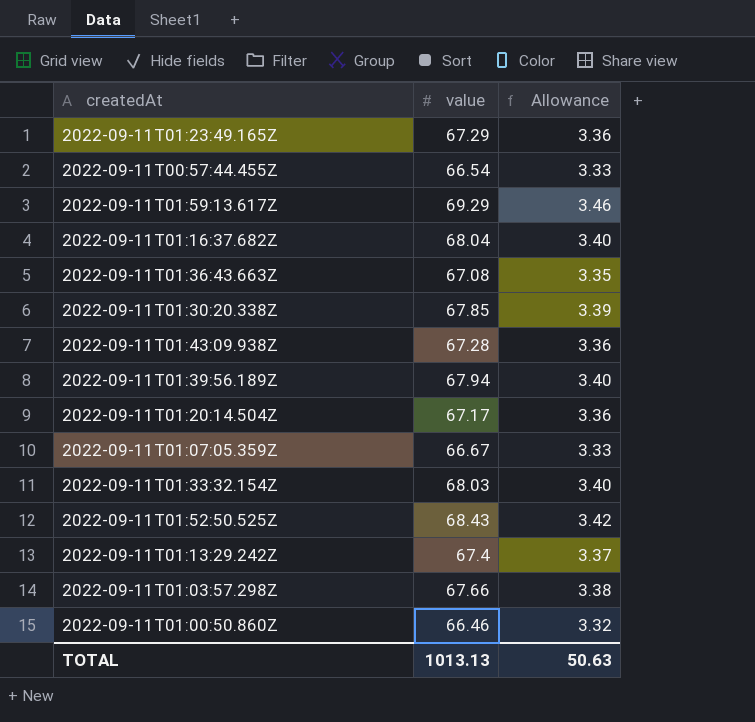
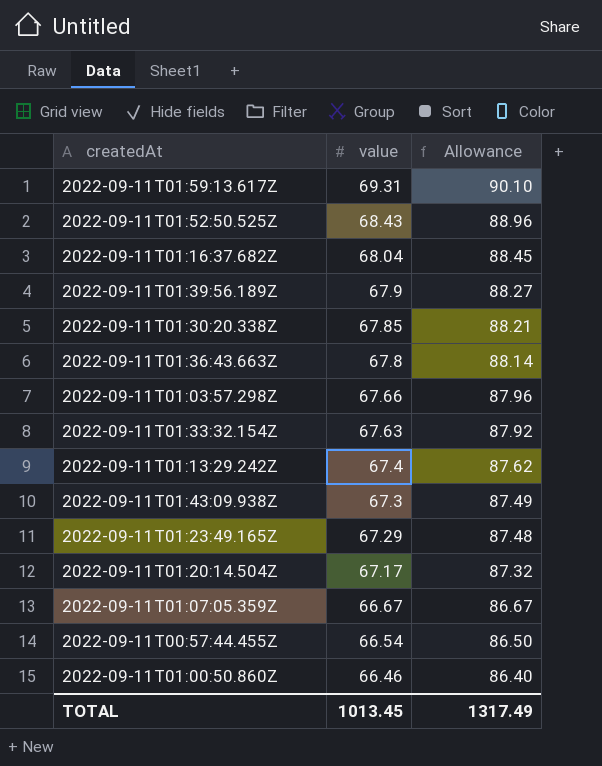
row order: none -> value descending
column Allowance | formula: [value] * 0.05 -> [value] * 1.3
2022-09-11T01:59:13.617Z | value: 69.29 -> 69.31
2022-09-11T01:39:56.189Z | value: 67.94 -> 67.9
2022-09-11T01:36:43.663Z | value: 67.08 -> 67.8
2022-09-11T01:33:32.154Z | value: 68.03 -> 67.63
2022-09-11T01:43:09.938Z | value: 67.28 -> 67.3
TOTAL | value: 1013.13 -> 1013.45
TOTAL | Allowance: 50.63 -> 1317.49

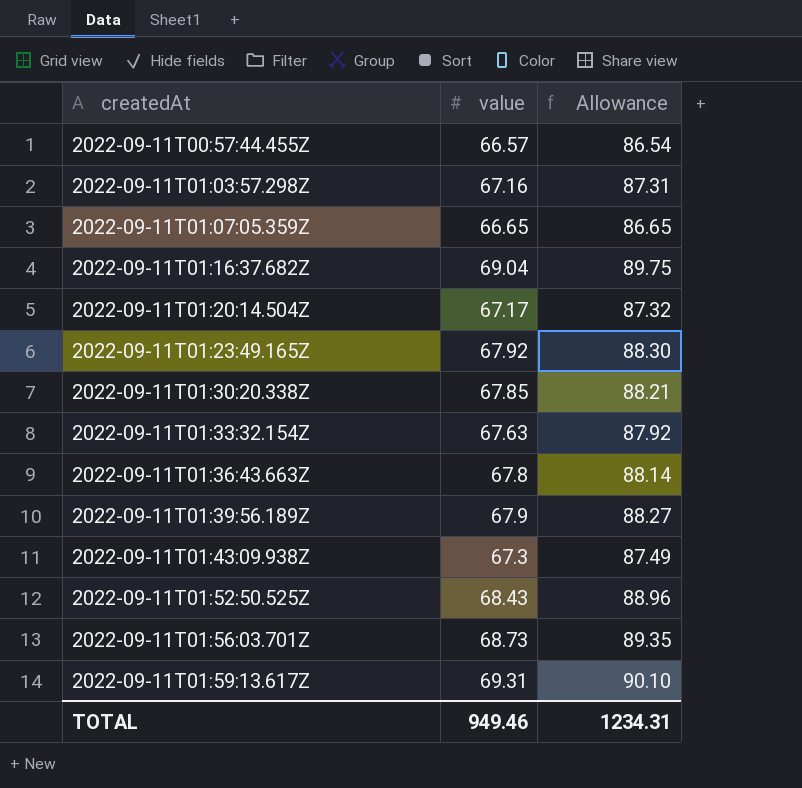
row order: value descending -> createdAt ascending
row 2022-09-11T01:13:29.242Z: 67.4 | 87.62 -> none
row 2022-09-11T01:00:50.860Z: 66.46 | 86.40 -> none
2022-09-11T00:57:44.455Z | value: 66.54 -> 66.57
2022-09-11T00:57:44.455Z | Allowance: 86.50 -> 86.54
2022-09-11T01:03:57.298Z | value: 67.66 -> 67.16
2022-09-11T01:03:57.298Z | Allowance: 87.96 -> 87.31
2022-09-11T01:07:05.359Z | value: 66.67 -> 66.65
2022-09-11T01:07:05.359Z | Allowance: 86.67 -> 86.65
2022-09-11T01:16:37.682Z | value: 68.04 -> 69.04
2022-09-11T01:16:37.682Z | Allowance: 88.45 -> 89.75
2022-09-11T01:23:49.165Z | value: 67.29 -> 67.92
2022-09-11T01:23:49.165Z | Allowance: 87.48 -> 88.30
row 2022-09-11T01:56:03.701Z: none -> 68.73 | 89.35
TOTAL | value: 1013.45 -> 949.46
TOTAL | Allowance: 1317.49 -> 1234.31

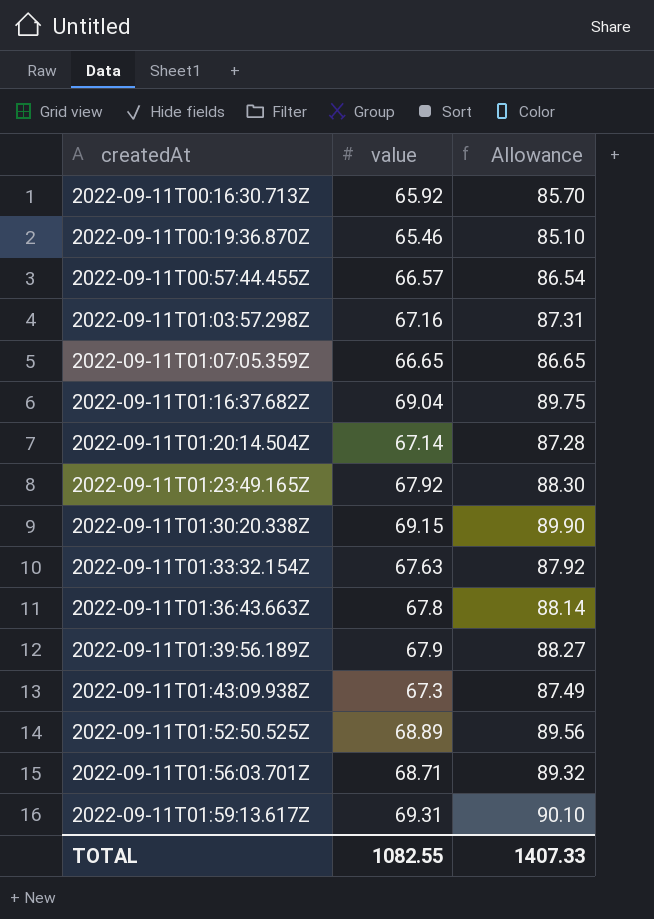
row 2022-09-11T00:16:30.713Z: none -> 65.92 | 85.70
row 2022-09-11T00:19:36.870Z: none -> 65.46 | 85.10
2022-09-11T01:20:14.504Z | value: 67.17 -> 67.14
2022-09-11T01:20:14.504Z | Allowance: 87.32 -> 87.28
2022-09-11T01:30:20.338Z | value: 67.85 -> 69.15
2022-09-11T01:30:20.338Z | Allowance: 88.21 -> 89.90
2022-09-11T01:52:50.525Z | value: 68.43 -> 68.89
2022-09-11T01:52:50.525Z | Allowance: 88.96 -> 89.56
2022-09-11T01:56:03.701Z | value: 68.73 -> 68.71
2022-09-11T01:56:03.701Z | Allowance: 89.35 -> 89.32
TOTAL | value: 949.46 -> 1082.55
TOTAL | Allowance: 1234.31 -> 1407.33

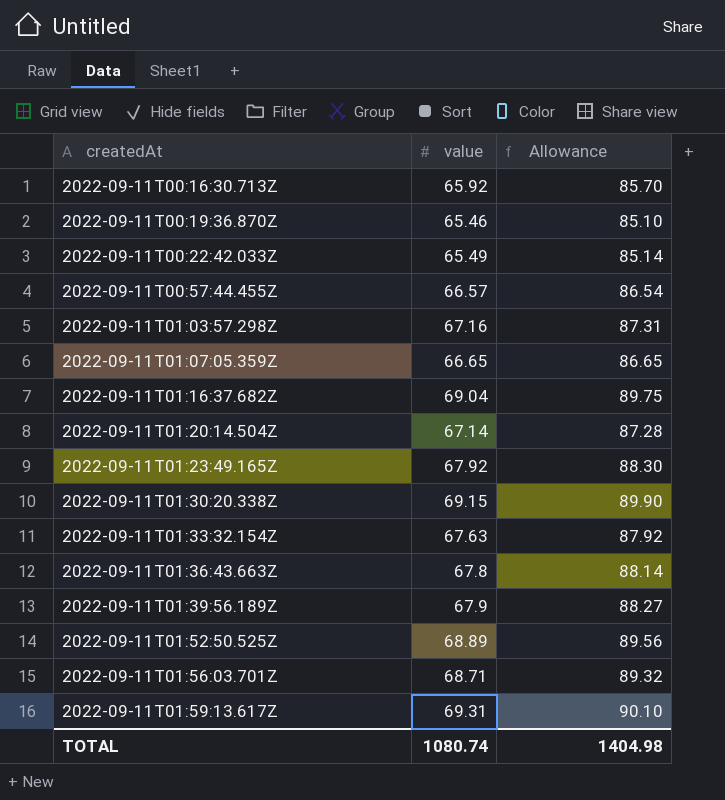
row 2022-09-11T01:43:09.938Z: 67.3 | 87.49 -> none
row 2022-09-11T00:22:42.033Z: none -> 65.49 | 85.14
TOTAL | value: 1082.55 -> 1080.74
TOTAL | Allowance: 1407.33 -> 1404.98

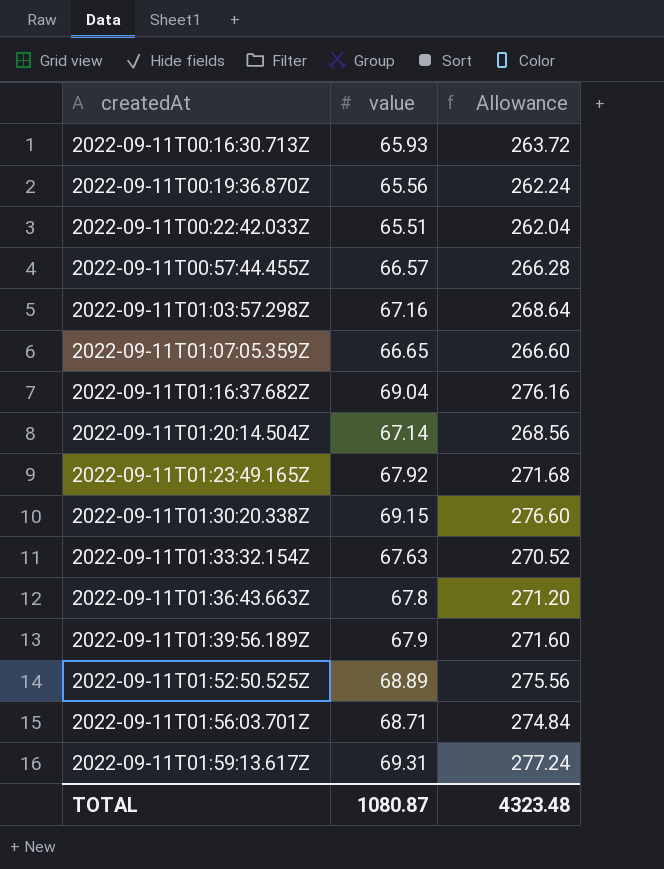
column Allowance | formula: [value] * 1.3 -> [value] * 4
2022-09-11T00:16:30.713Z | value: 65.92 -> 65.93
2022-09-11T00:19:36.870Z | value: 65.46 -> 65.56
2022-09-11T00:22:42.033Z | value: 65.49 -> 65.51
TOTAL | value: 1080.74 -> 1080.87
TOTAL | Allowance: 1404.98 -> 4323.48

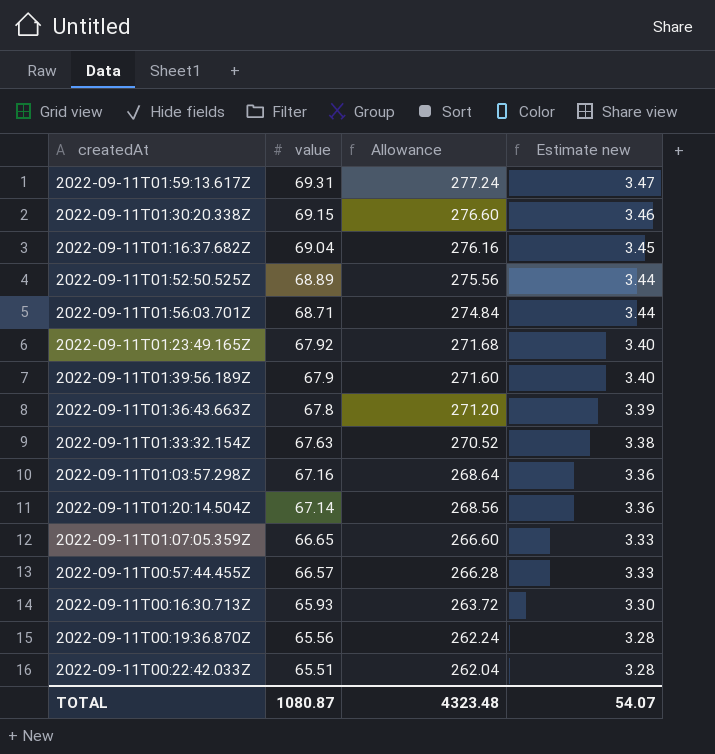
row order: createdAt ascending -> value descending
column Estimate new | formula: none -> [value] * 0.05

